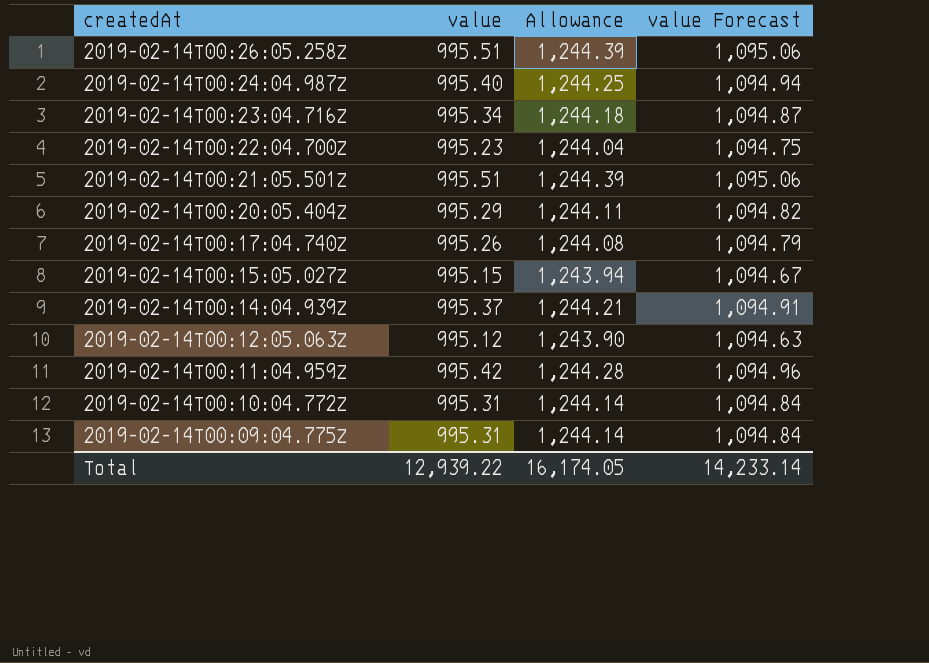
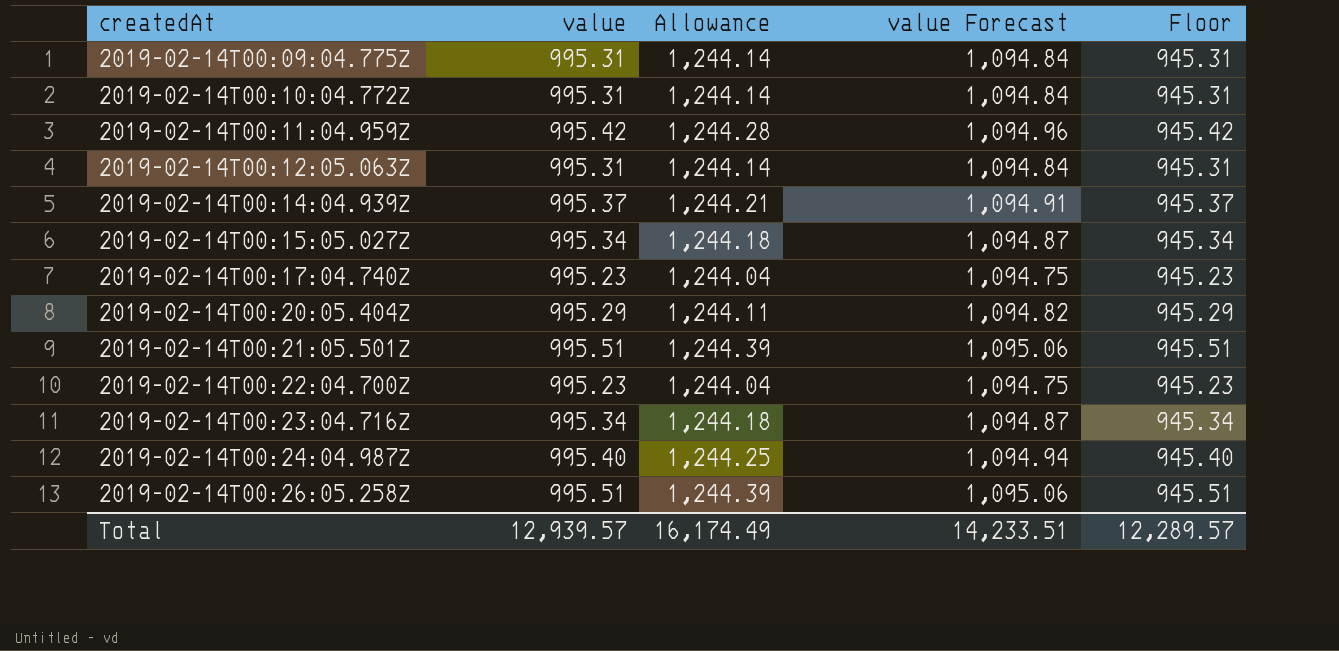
row order: createdAt descending -> createdAt ascending
column Floor | formula: none -> [value] - 50
2019-02-14T00:12:05.063Z | value: 995.12 -> 995.31
2019-02-14T00:12:05.063Z | Allowance: 1,243.90 -> 1,244.14
2019-02-14T00:12:05.063Z | value Forecast: 1,094.63 -> 1,094.84
2019-02-14T00:15:05.027Z | value: 995.15 -> 995.34
2019-02-14T00:15:05.027Z | Allowance: 1,243.94 -> 1,244.18
2019-02-14T00:15:05.027Z | value Forecast: 1,094.67 -> 1,094.87
2019-02-14T00:17:04.740Z | value: 995.26 -> 995.23
2019-02-14T00:17:04.740Z | Allowance: 1,244.08 -> 1,244.04
2019-02-14T00:17:04.740Z | value Forecast: 1,094.79 -> 1,094.75
Total | value: 12,939.22 -> 12,939.57
Total | Allowance: 16,174.05 -> 16,174.49
Total | value Forecast: 14,233.14 -> 14,233.51

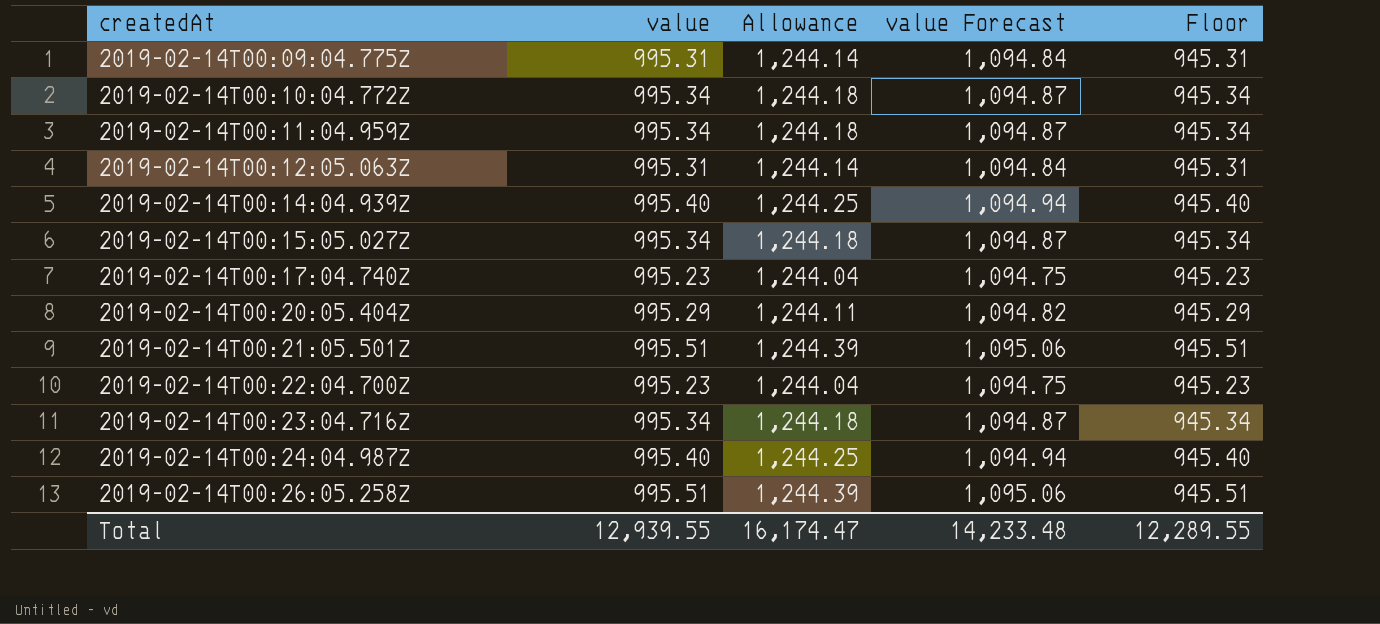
2019-02-14T00:10:04.772Z | value: 995.31 -> 995.34
2019-02-14T00:10:04.772Z | Allowance: 1,244.14 -> 1,244.18
2019-02-14T00:10:04.772Z | value Forecast: 1,094.84 -> 1,094.87
2019-02-14T00:10:04.772Z | Floor: 945.31 -> 945.34
2019-02-14T00:11:04.959Z | value: 995.42 -> 995.34
2019-02-14T00:11:04.959Z | Allowance: 1,244.28 -> 1,244.18
2019-02-14T00:11:04.959Z | value Forecast: 1,094.96 -> 1,094.87
2019-02-14T00:11:04.959Z | Floor: 945.42 -> 945.34
2019-02-14T00:14:04.939Z | value: 995.37 -> 995.40
2019-02-14T00:14:04.939Z | Allowance: 1,244.21 -> 1,244.25
2019-02-14T00:14:04.939Z | value Forecast: 1,094.91 -> 1,094.94
2019-02-14T00:14:04.939Z | Floor: 945.37 -> 945.40
Total | value: 12,939.57 -> 12,939.55
Total | Allowance: 16,174.49 -> 16,174.47
Total | value Forecast: 14,233.51 -> 14,233.48
Total | Floor: 12,289.57 -> 12,289.55

